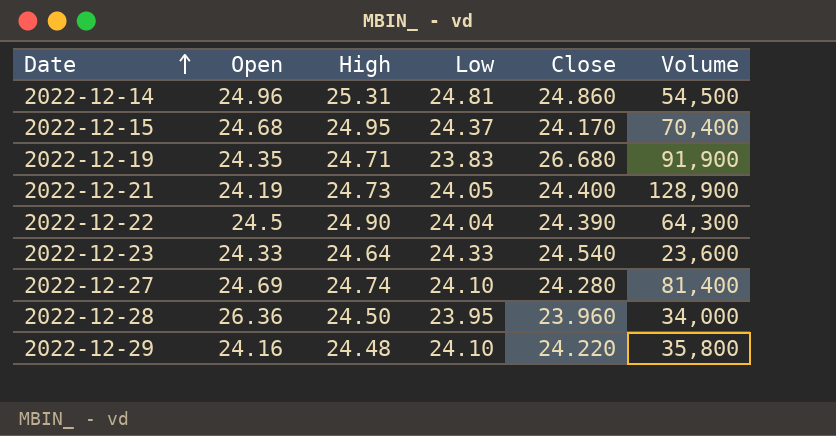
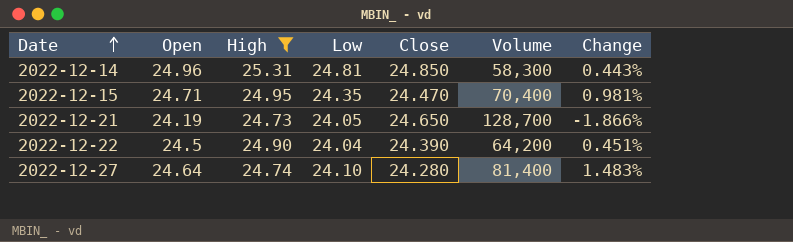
filter: none -> High >= 24.73
column Change | formula: none -> ([Open] - [Close]) / [Close]
2022-12-14 | Close: 24.860 -> 24.850
2022-12-14 | Volume: 54,500 -> 58,300
2022-12-15 | Open: 24.68 -> 24.71
2022-12-15 | Low: 24.37 -> 24.35
2022-12-15 | Close: 24.170 -> 24.470
2022-12-21 | Close: 24.400 -> 24.650
2022-12-21 | Volume: 128,900 -> 128,700
2022-12-22 | Volume: 64,300 -> 64,200
2022-12-27 | Open: 24.69 -> 24.64

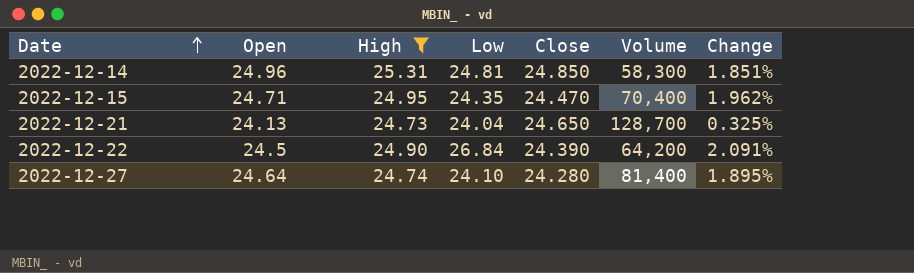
column Change | formula: ([Open] - [Close]) / [Close] -> ([High] - [Close]) / [Close]
2022-12-21 | Open: 24.19 -> 24.13
2022-12-21 | Low: 24.05 -> 24.04
2022-12-22 | Low: 24.04 -> 26.84

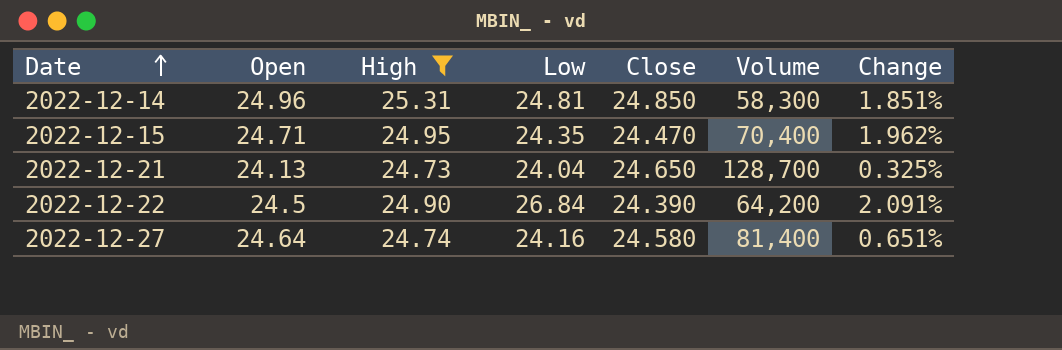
2022-12-27 | Low: 24.10 -> 24.16
2022-12-27 | Close: 24.280 -> 24.580
2022-12-27 | Change: 1.895% -> 0.651%

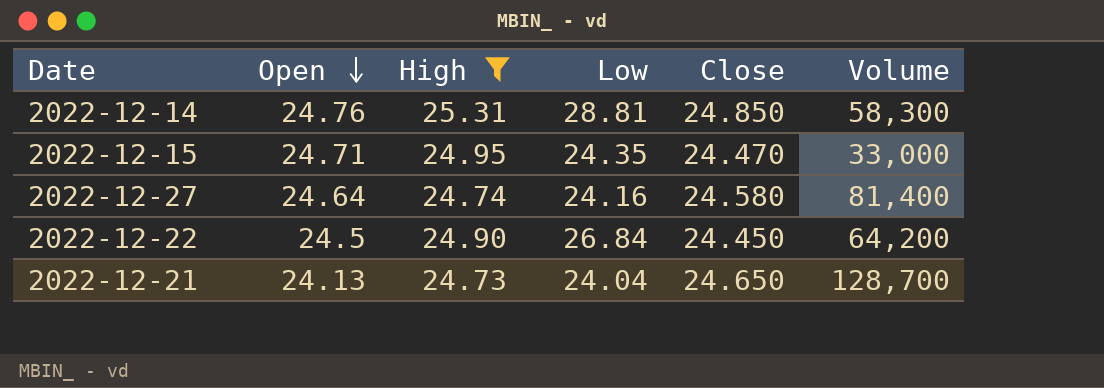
row order: Date ascending -> Open descending
column Change | formula: ([High] - [Close]) / [Close] -> none
2022-12-14 | Open: 24.96 -> 24.76
2022-12-14 | Low: 24.81 -> 28.81
2022-12-15 | Volume: 70,400 -> 33,000
2022-12-22 | Close: 24.390 -> 24.450

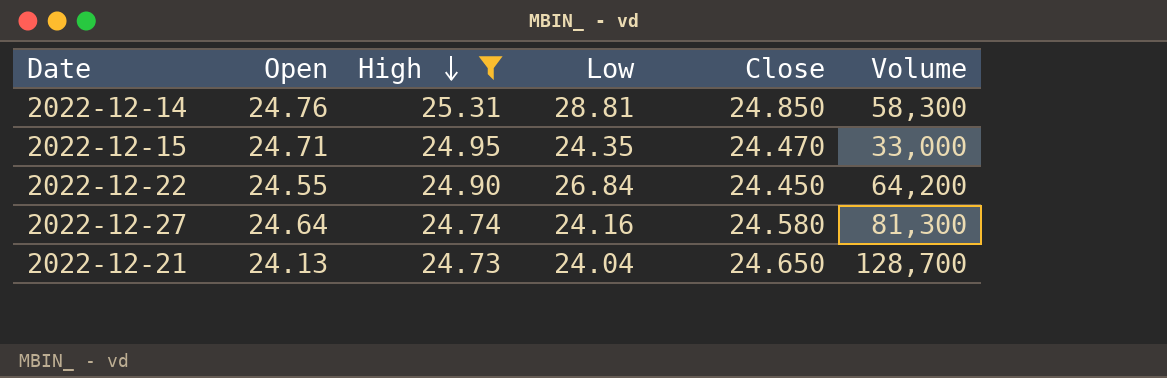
row order: Open descending -> High descending
2022-12-22 | Open: 24.5 -> 24.55
2022-12-27 | Volume: 81,400 -> 81,300

